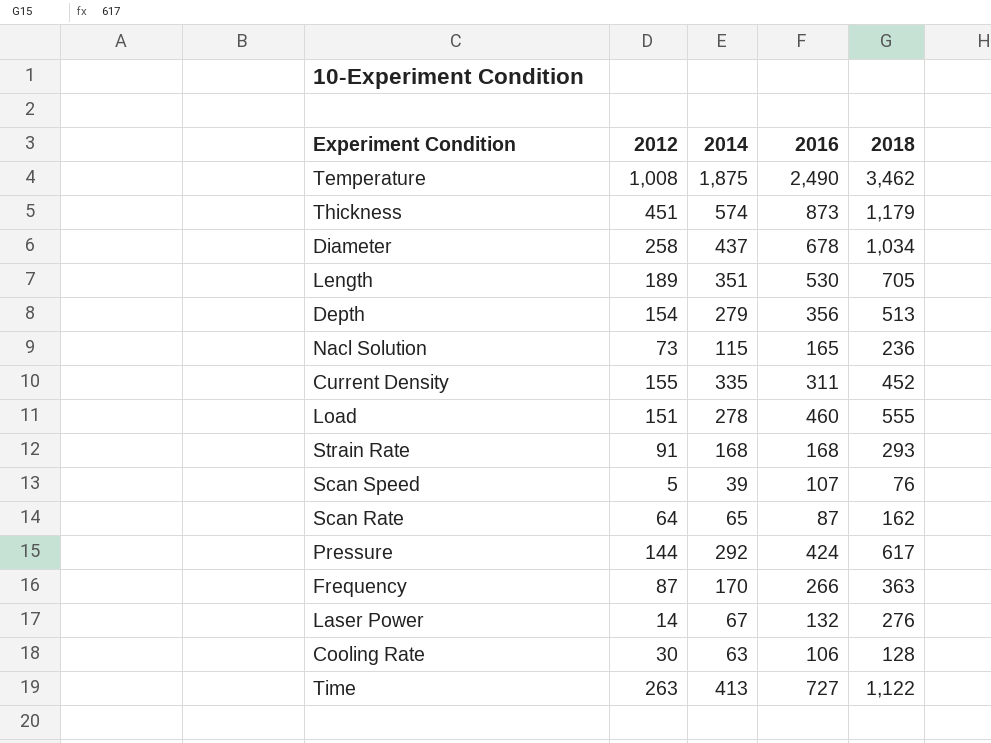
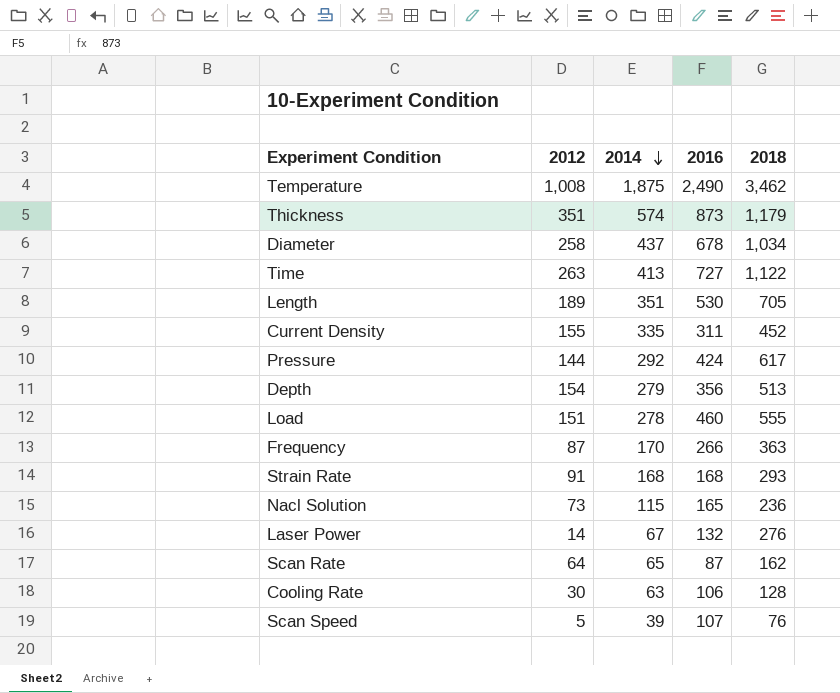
row order: none -> 2014 descending
Thickness | 2012: 451 -> 351

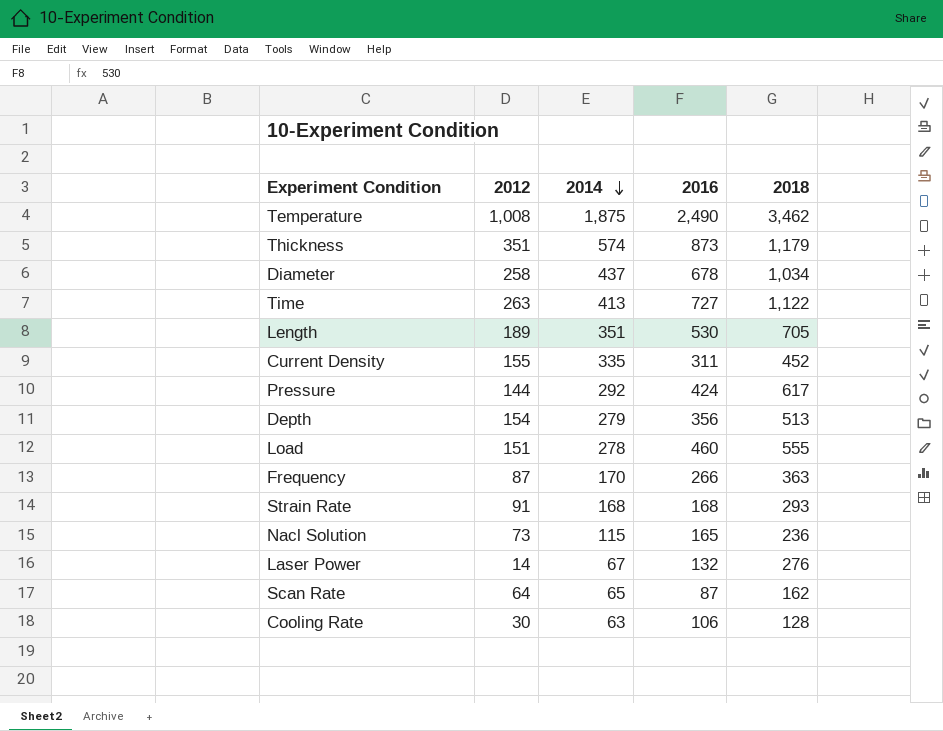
row Scan Speed: 5 | 39 | 107 | 76 -> none

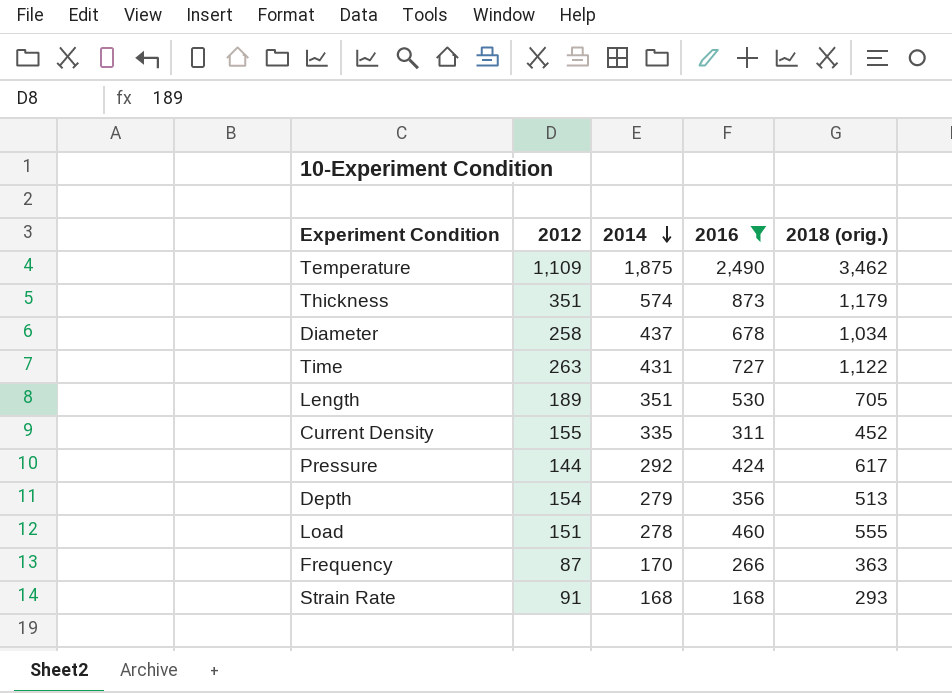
filter: none -> 2016 >= 168
column name: 2018 -> 2018 (orig.)
Temperature | 2012: 1,008 -> 1,109
Time | 2014: 413 -> 431

